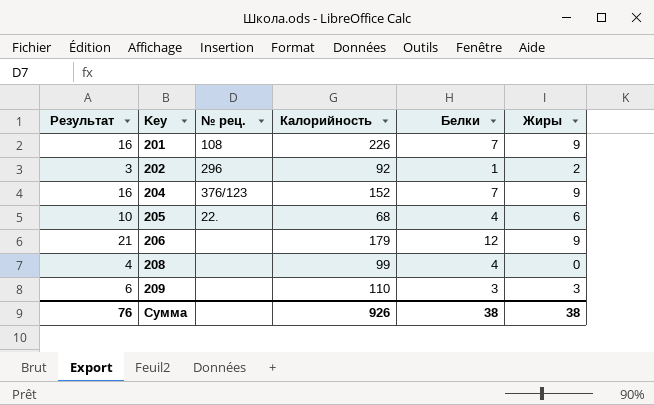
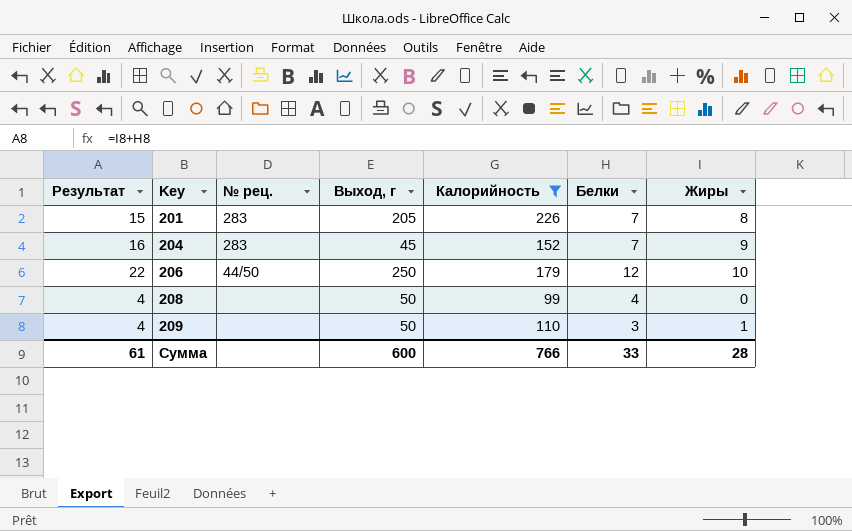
filter: none -> Калорийность >= 99
column Выход, г | position: none -> 4
201 | Результат: 16 -> 15
201 | № рец.: 108 -> 283
201 | Жиры: 9 -> 8
204 | № рец.: 376/123 -> 283
206 | Результат: 21 -> 22
206 | № рец.: none -> 44/50
206 | Жиры: 9 -> 10
209 | Результат: 6 -> 4
209 | Жиры: 3 -> 1
Сумма | Результат: 76 -> 61
Сумма | Калорийность: 926 -> 766
Сумма | Белки: 38 -> 33
Сумма | Жиры: 38 -> 28

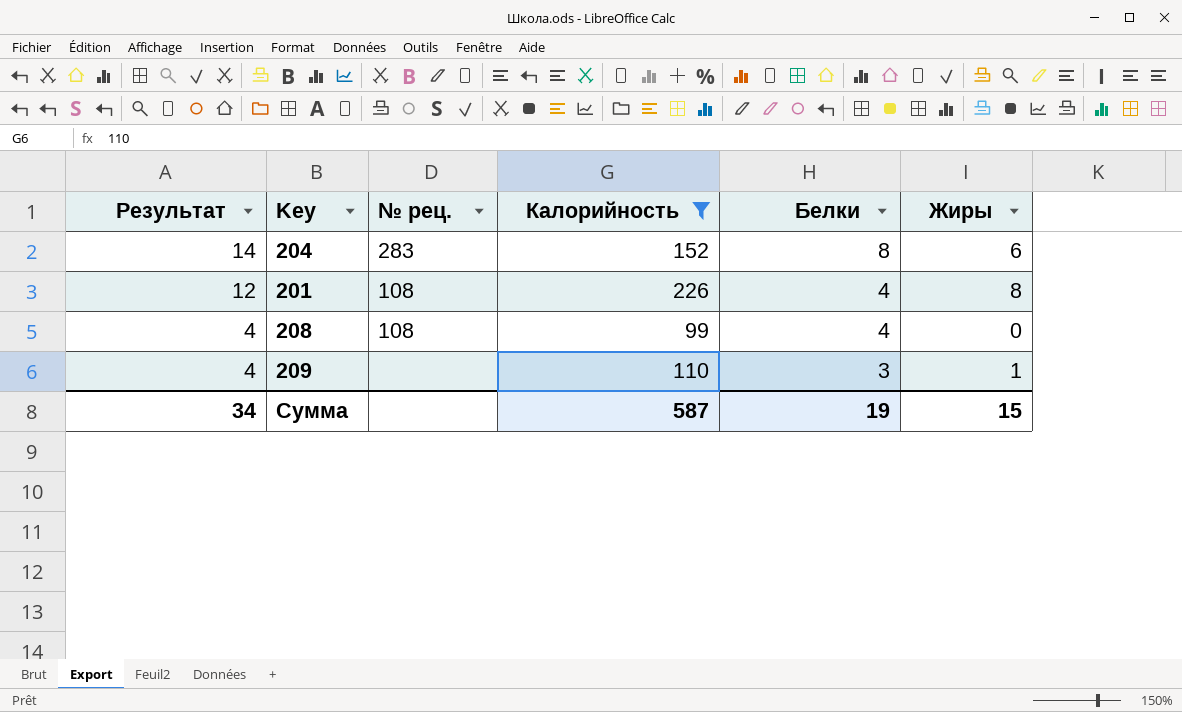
row order: Key ascending -> Результат descending
column Выход, г | position: 4 -> none
row 206: 22 | 44/50 | 250 | 179 | 12 | 10 -> none
204 | Результат: 16 -> 14
204 | Белки: 7 -> 8
204 | Жиры: 9 -> 6
201 | Результат: 15 -> 12
201 | № рец.: 283 -> 108
201 | Белки: 7 -> 4
208 | № рец.: none -> 108
Сумма | Результат: 61 -> 34
Сумма | Калорийность: 766 -> 587
Сумма | Белки: 33 -> 19
Сумма | Жиры: 28 -> 15

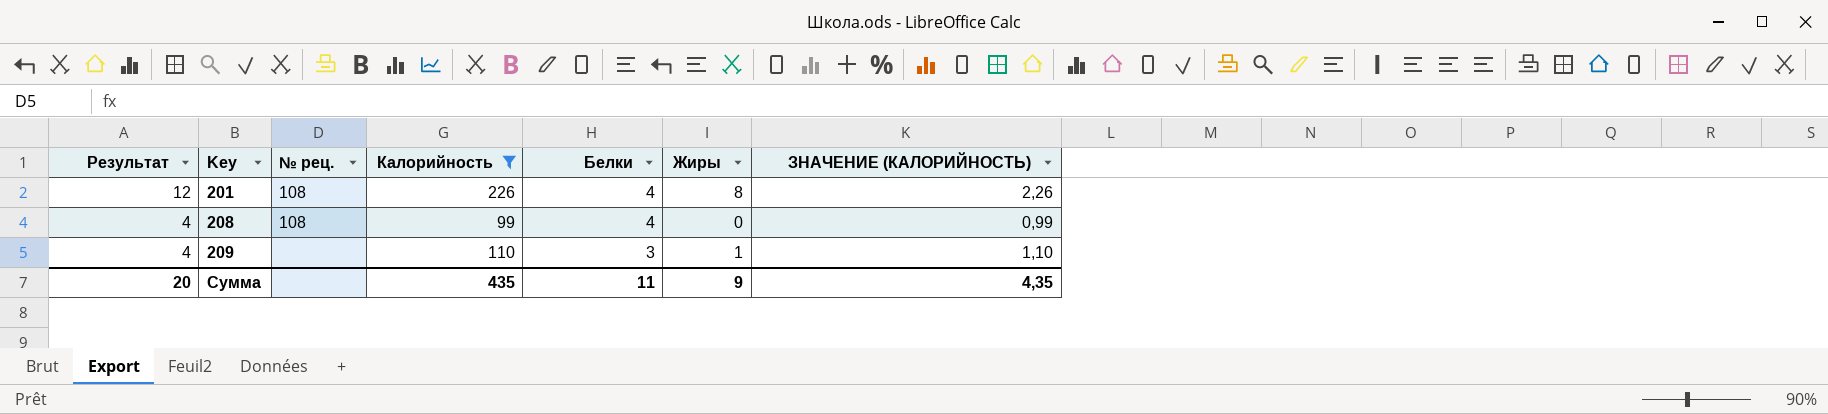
column ЗНАЧЕНИЕ (КАЛОРИЙНОСТЬ) | formula: none -> [Калорийность] * 0,01
row 204: 14 | 283 | 152 | 8 | 6 -> none
Сумма | Результат: 34 -> 20
Сумма | Калорийность: 587 -> 435
Сумма | Белки: 19 -> 11
Сумма | Жиры: 15 -> 9

